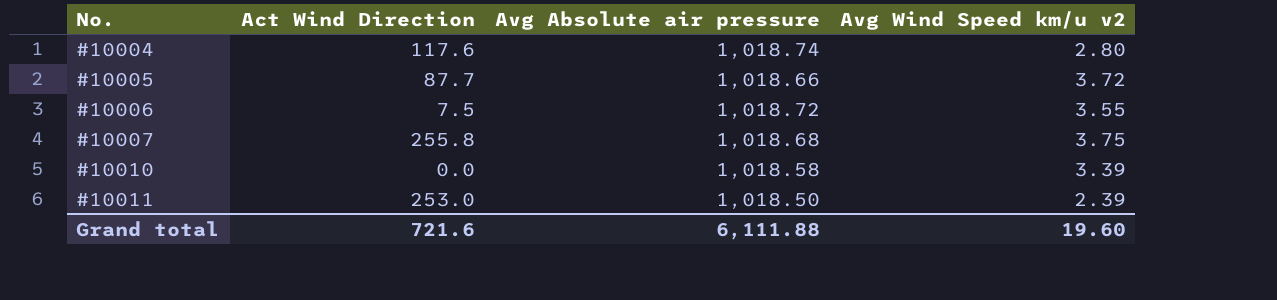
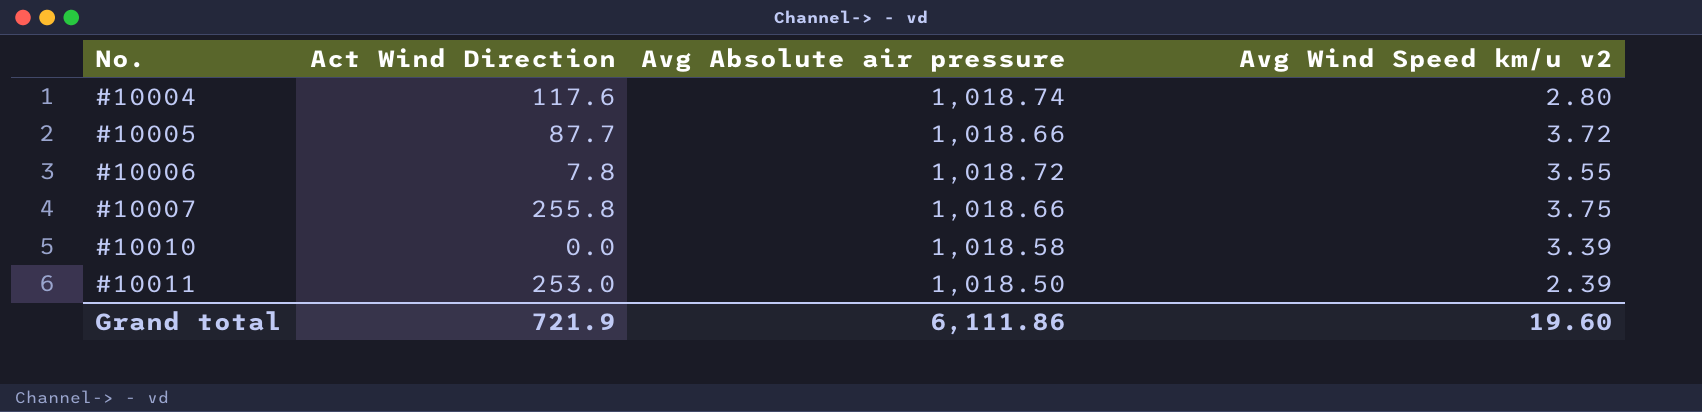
#10006 | Act Wind Direction: 7.5 -> 7.8
#10007 | Avg Absolute air pressure: 1,018.68 -> 1,018.66
Grand total | Act Wind Direction: 721.6 -> 721.9
Grand total | Avg Absolute air pressure: 6,111.88 -> 6,111.86

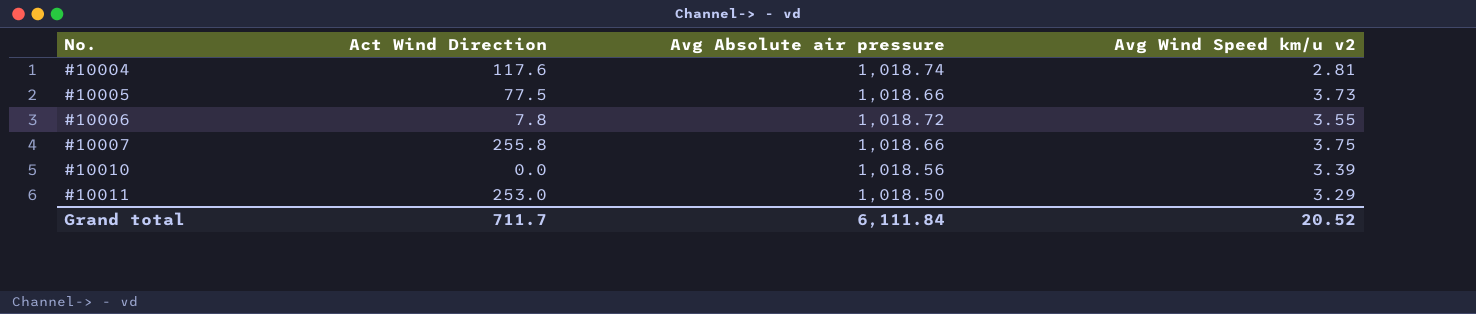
#10004 | Avg Wind Speed km/u v2: 2.80 -> 2.81
#10005 | Act Wind Direction: 87.7 -> 77.5
#10005 | Avg Wind Speed km/u v2: 3.72 -> 3.73
#10010 | Avg Absolute air pressure: 1,018.58 -> 1,018.56
#10011 | Avg Wind Speed km/u v2: 2.39 -> 3.29
Grand total | Act Wind Direction: 721.9 -> 711.7
Grand total | Avg Absolute air pressure: 6,111.86 -> 6,111.84
Grand total | Avg Wind Speed km/u v2: 19.60 -> 20.52

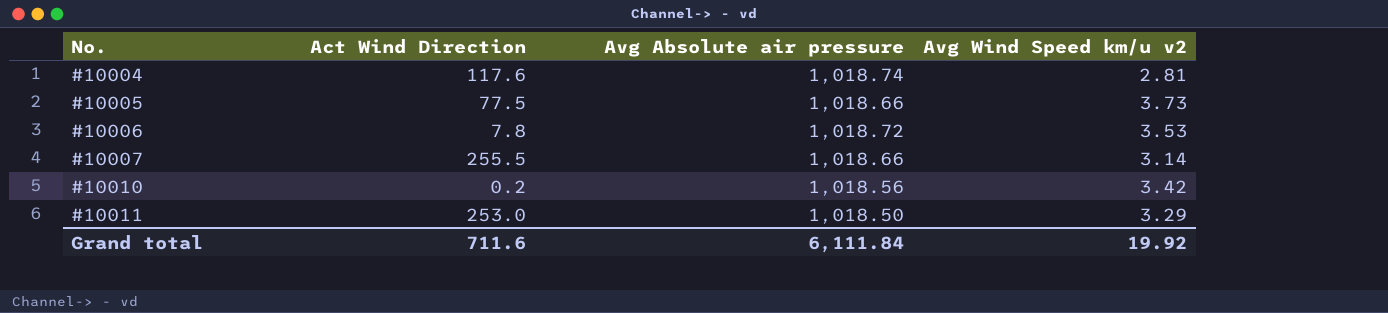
#10006 | Avg Wind Speed km/u v2: 3.55 -> 3.53
#10007 | Act Wind Direction: 255.8 -> 255.5
#10007 | Avg Wind Speed km/u v2: 3.75 -> 3.14
#10010 | Act Wind Direction: 0.0 -> 0.2
#10010 | Avg Wind Speed km/u v2: 3.39 -> 3.42
Grand total | Act Wind Direction: 711.7 -> 711.6
Grand total | Avg Wind Speed km/u v2: 20.52 -> 19.92

